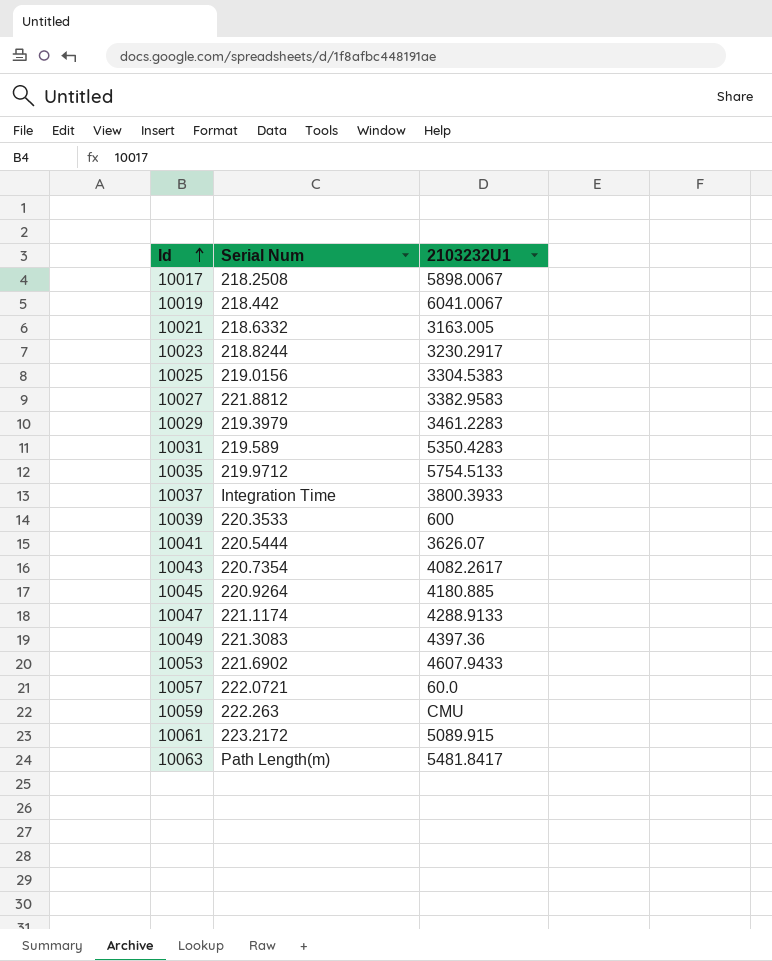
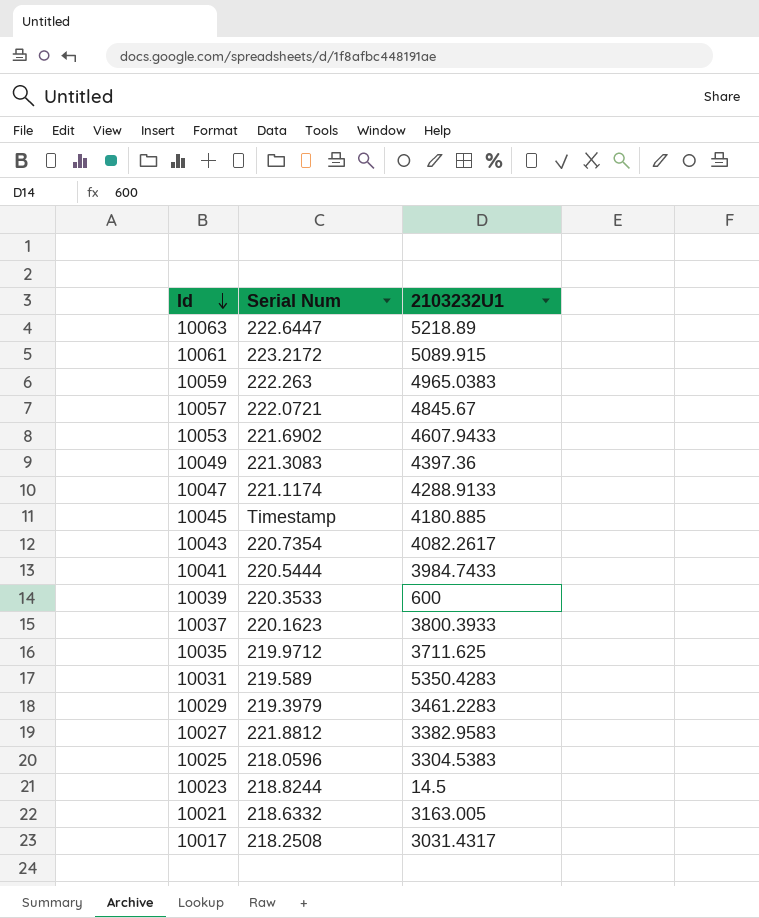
row order: Id ascending -> Id descending
row 10019: 218.442 | 6041.0067 -> none
10063 | Serial Num: Path Length(m) -> 222.6447
10063 | 2103232U1: 5481.8417 -> 5218.89
10059 | 2103232U1: CMU -> 4965.0383
10057 | 2103232U1: 60.0 -> 4845.67
10045 | Serial Num: 220.9264 -> Timestamp
10041 | 2103232U1: 3626.07 -> 3984.7433
10037 | Serial Num: Integration Time -> 220.1623
10035 | 2103232U1: 5754.5133 -> 3711.625
10025 | Serial Num: 219.0156 -> 218.0596
10023 | 2103232U1: 3230.2917 -> 14.5
10017 | 2103232U1: 5898.0067 -> 3031.4317

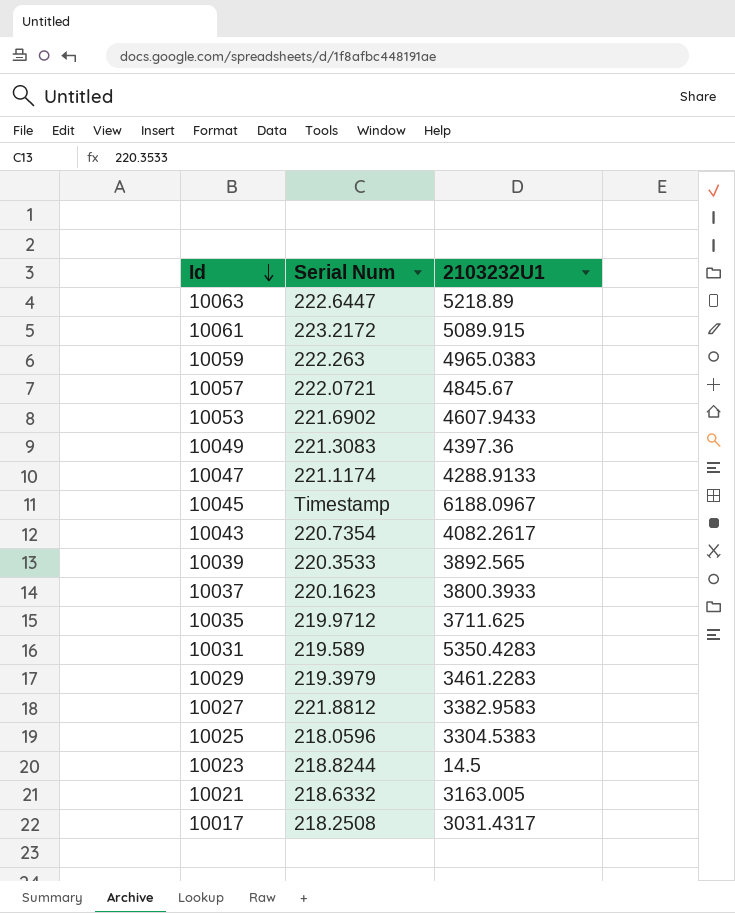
row 10041: 220.5444 | 3984.7433 -> none
10045 | 2103232U1: 4180.885 -> 6188.0967
10039 | 2103232U1: 600 -> 3892.565

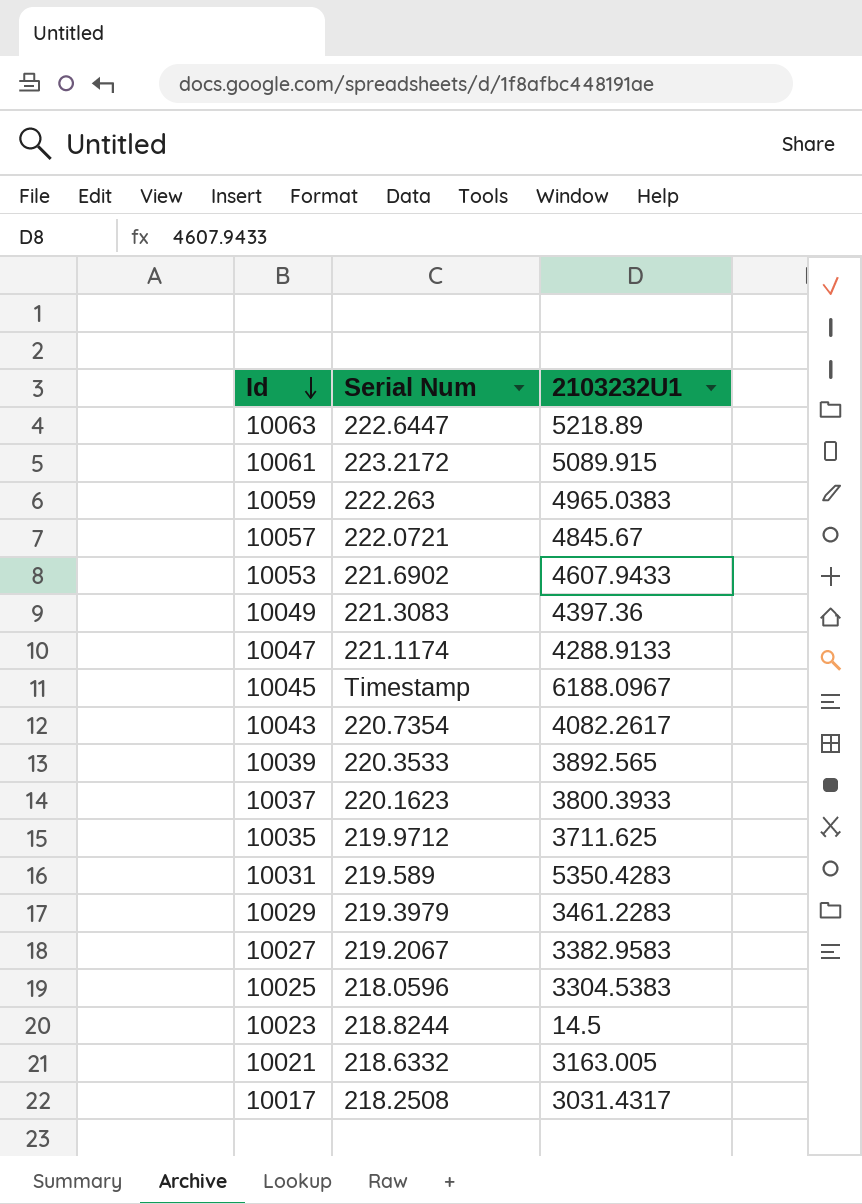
10027 | Serial Num: 221.8812 -> 219.2067

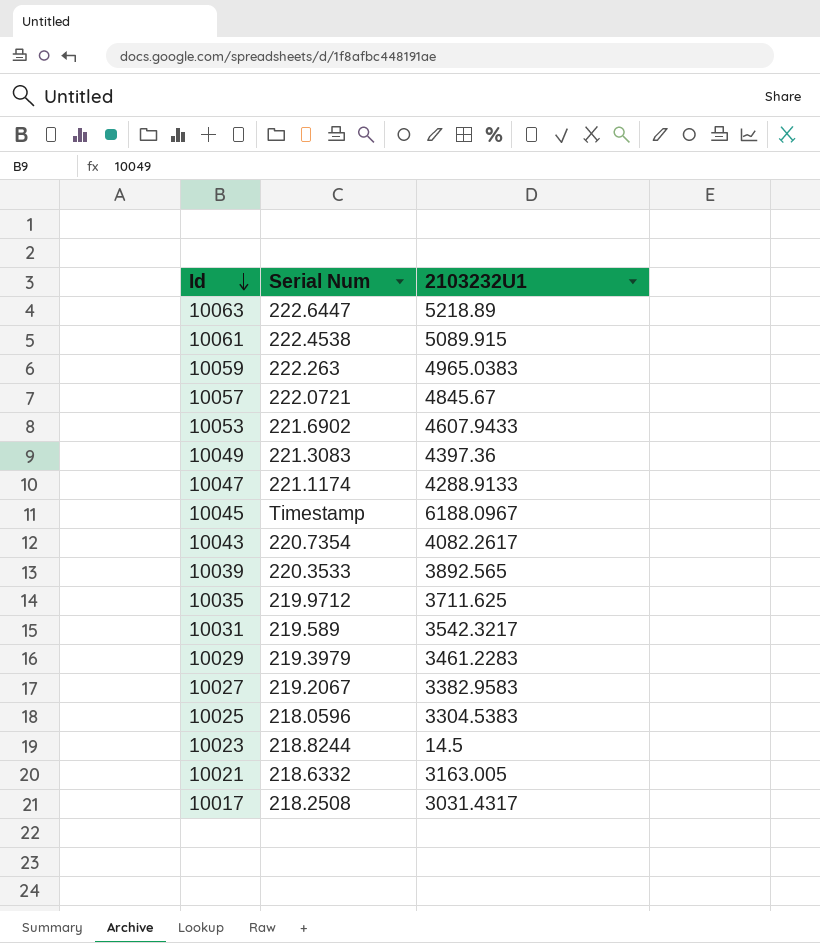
row 10037: 220.1623 | 3800.3933 -> none
10061 | Serial Num: 223.2172 -> 222.4538
10031 | 2103232U1: 5350.4283 -> 3542.3217

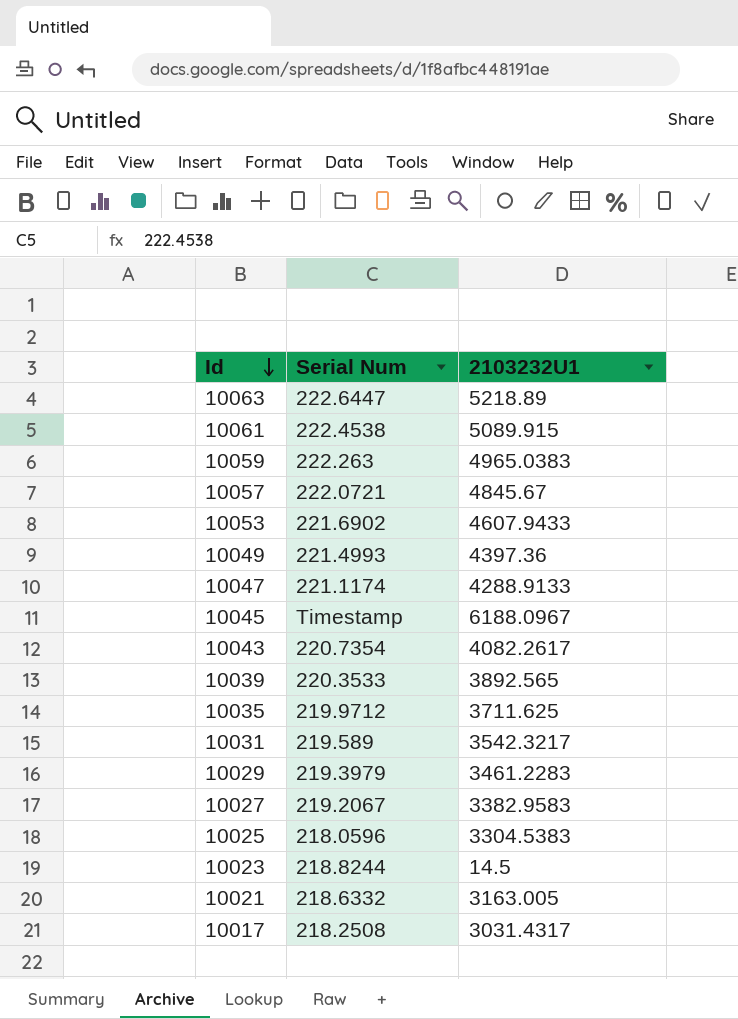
10049 | Serial Num: 221.3083 -> 221.4993

